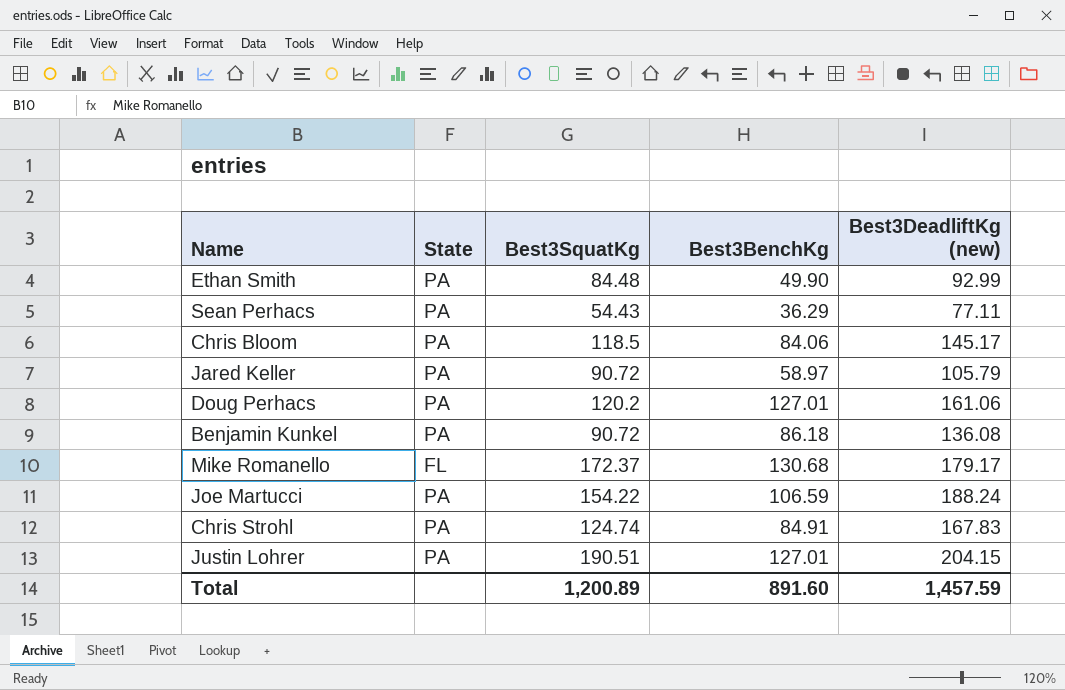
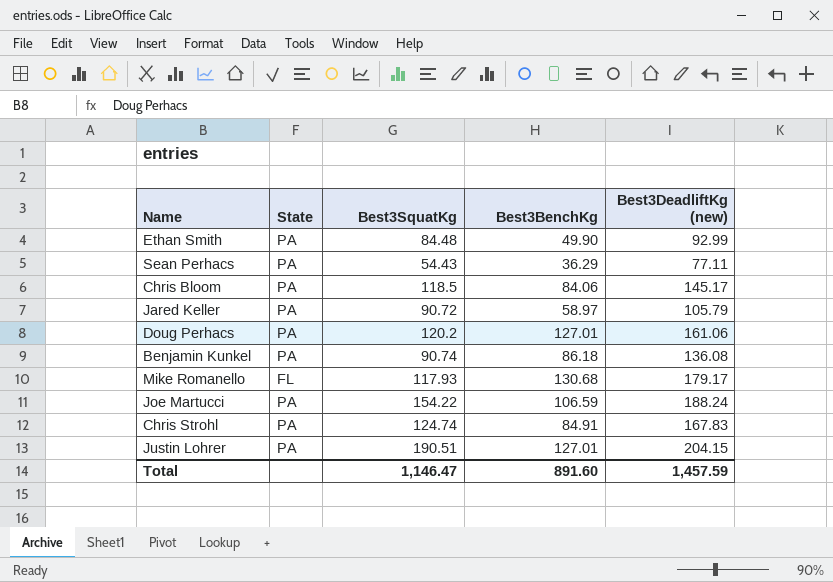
Benjamin Kunkel | Best3SquatKg: 90.72 -> 90.74
Mike Romanello | Best3SquatKg: 172.37 -> 117.93
Total | Best3SquatKg: 1,200.89 -> 1,146.47

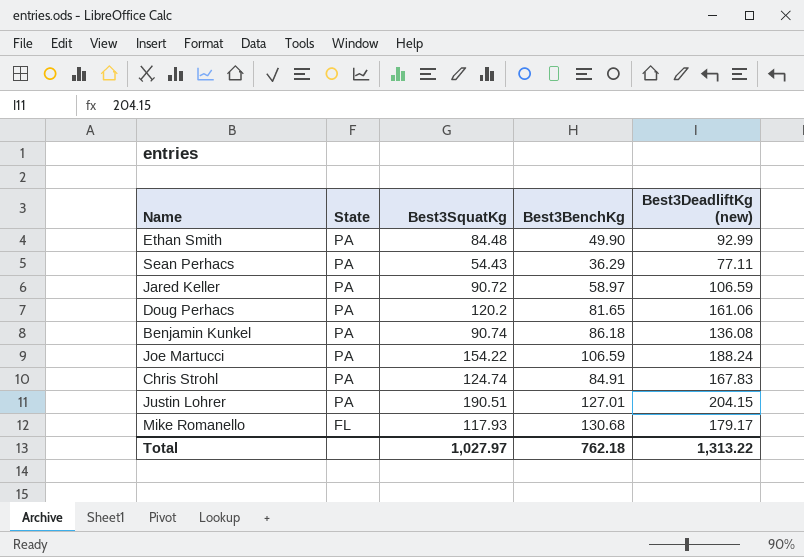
row order: none -> State descending
row Chris Bloom: PA | 118.5 | 84.06 | 145.17 -> none
Jared Keller | Best3DeadliftKg (new): 105.79 -> 106.59
Doug Perhacs | Best3BenchKg: 127.01 -> 81.65
Total | Best3SquatKg: 1,146.47 -> 1,027.97
Total | Best3BenchKg: 891.60 -> 762.18
Total | Best3DeadliftKg (new): 1,457.59 -> 1,313.22

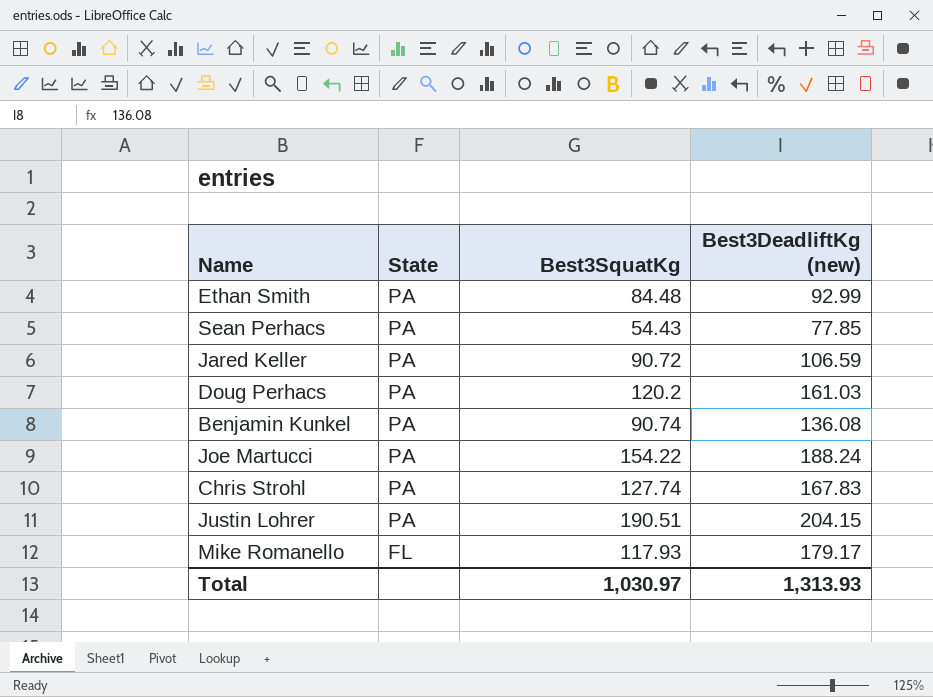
column Best3BenchKg | position: 4 -> none
Sean Perhacs | Best3DeadliftKg (new): 77.11 -> 77.85
Doug Perhacs | Best3DeadliftKg (new): 161.06 -> 161.03
Chris Strohl | Best3SquatKg: 124.74 -> 127.74
Total | Best3SquatKg: 1,027.97 -> 1,030.97
Total | Best3DeadliftKg (new): 1,313.22 -> 1,313.93

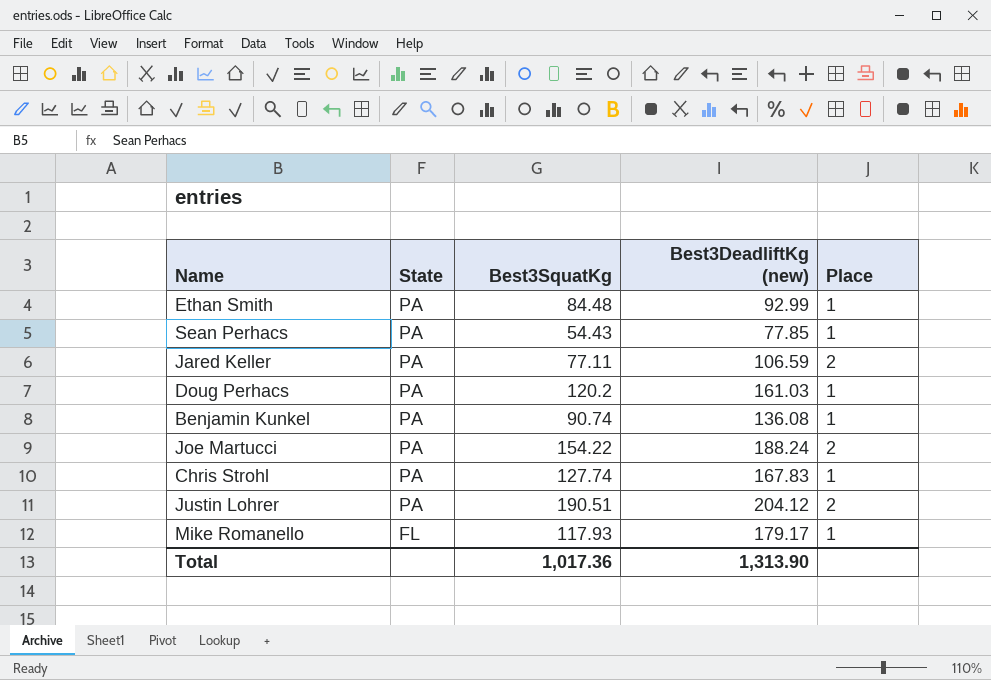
column Place | position: none -> 5
Jared Keller | Best3SquatKg: 90.72 -> 77.11
Justin Lohrer | Best3DeadliftKg (new): 204.15 -> 204.12
Total | Best3SquatKg: 1,030.97 -> 1,017.36
Total | Best3DeadliftKg (new): 1,313.93 -> 1,313.90

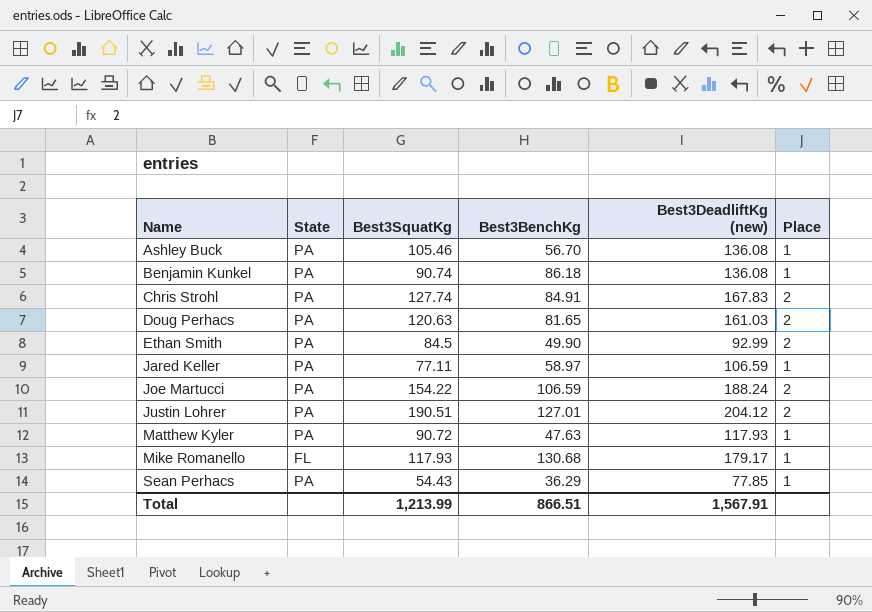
row order: State descending -> Name ascending
column Best3BenchKg | position: none -> 4
row Ashley Buck: none -> PA | 105.46 | 56.70 | 136.08 | 1
Chris Strohl | Place: 1 -> 2
Doug Perhacs | Best3SquatKg: 120.2 -> 120.63
Doug Perhacs | Place: 1 -> 2
Ethan Smith | Best3SquatKg: 84.48 -> 84.5
Ethan Smith | Place: 1 -> 2
Jared Keller | Place: 2 -> 1
row Matthew Kyler: none -> PA | 90.72 | 47.63 | 117.93 | 1
Total | Best3SquatKg: 1,017.36 -> 1,213.99
Total | Best3DeadliftKg (new): 1,313.90 -> 1,567.91

